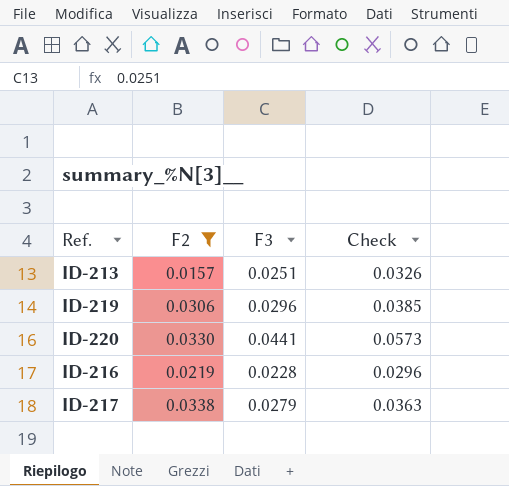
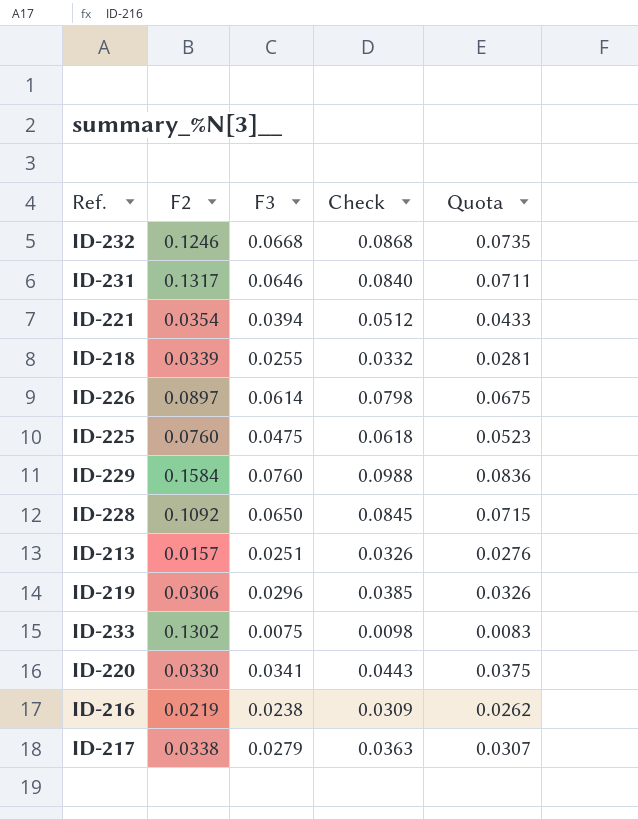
filter: F2 <= 0.0338 -> none
column Quota | formula: none -> [F3] * 1.1
ID-220 | F3: 0.0441 -> 0.0341
ID-220 | Check: 0.0573 -> 0.0443
ID-216 | F3: 0.0228 -> 0.0238
ID-216 | Check: 0.0296 -> 0.0309

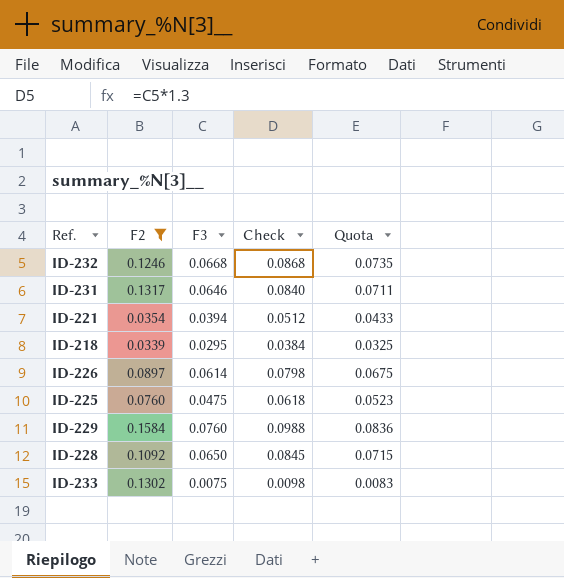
filter: none -> F2 >= 0.0339
ID-218 | F3: 0.0255 -> 0.0295
ID-218 | Check: 0.0332 -> 0.0384
ID-218 | Quota: 0.0281 -> 0.0325

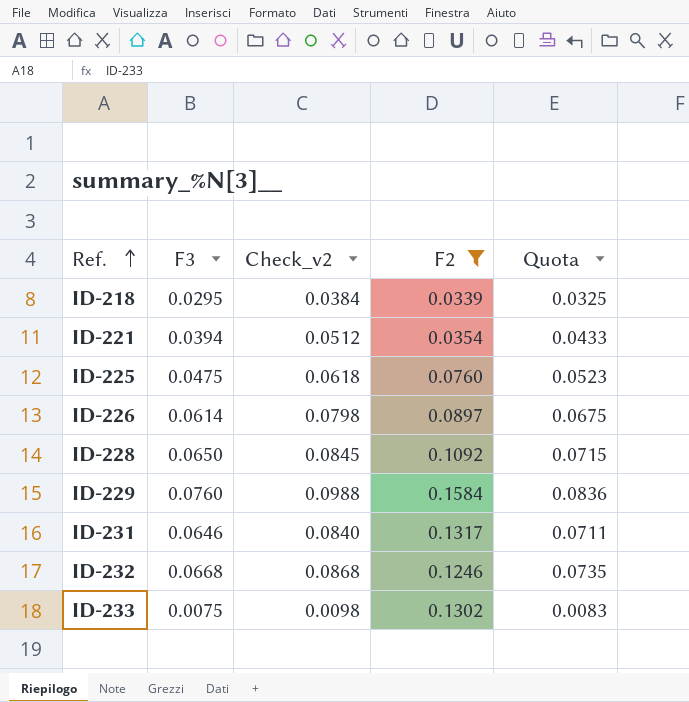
row order: none -> Ref. ascending
column name: Check -> Check_v2
column F2 | position: 2 -> 4

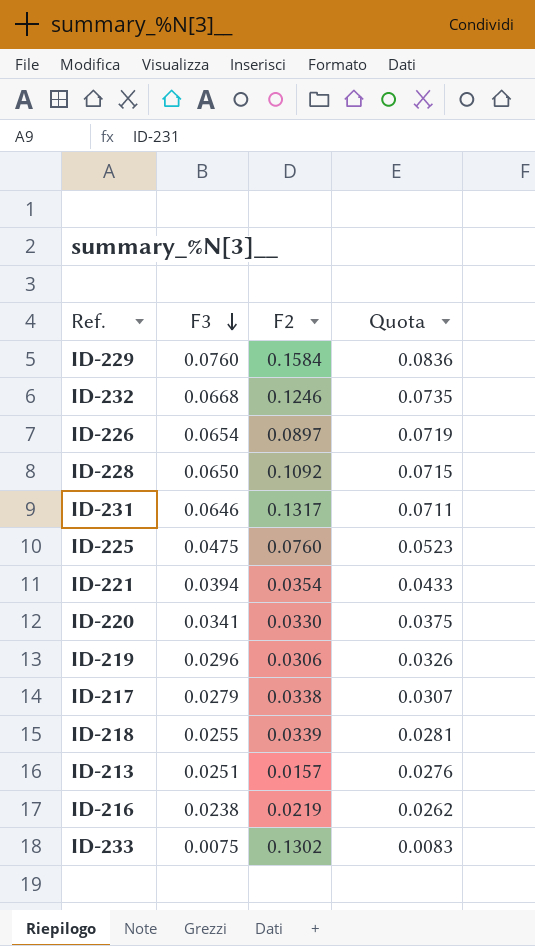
filter: F2 >= 0.0339 -> none
row order: Ref. ascending -> F3 descending
column Check_v2 | formula: [F3] * 1.3 -> none
ID-226 | F3: 0.0614 -> 0.0654
ID-226 | Quota: 0.0675 -> 0.0719
ID-218 | F3: 0.0295 -> 0.0255
ID-218 | Quota: 0.0325 -> 0.0281

